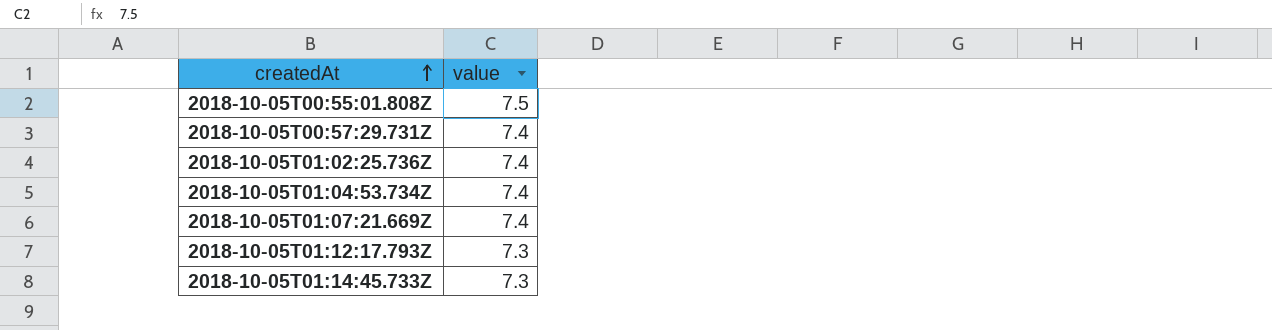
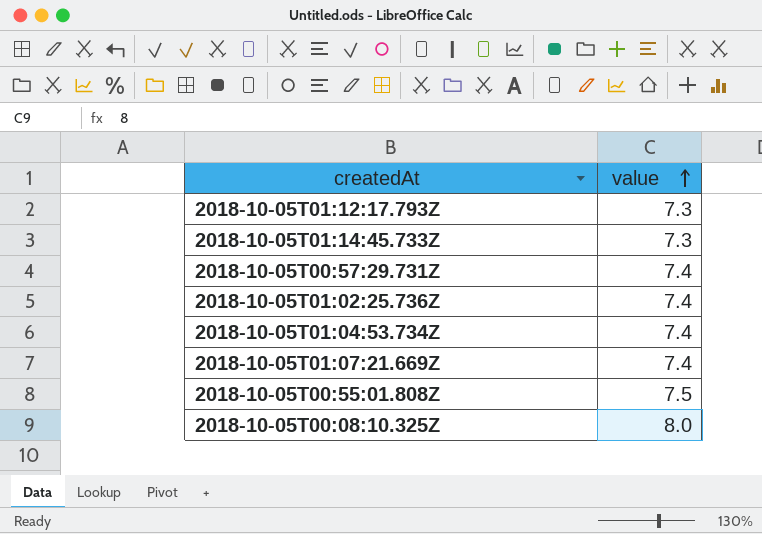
row order: createdAt ascending -> value ascending
row 2018-10-05T00:08:10.325Z: none -> 8.0

